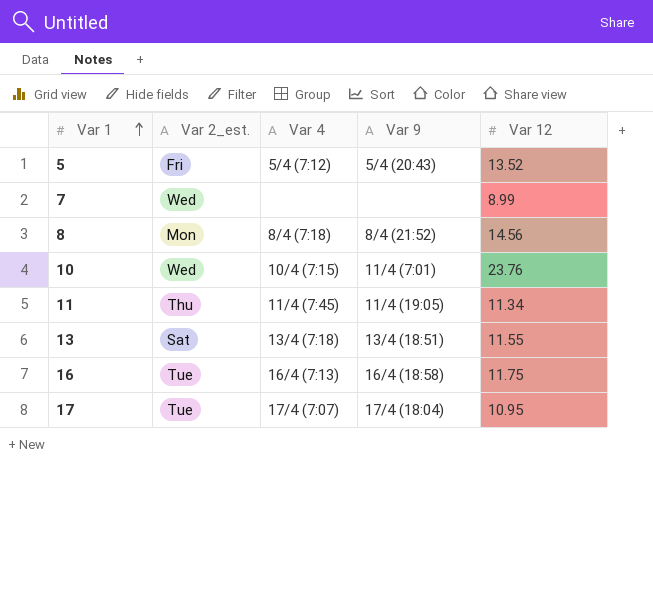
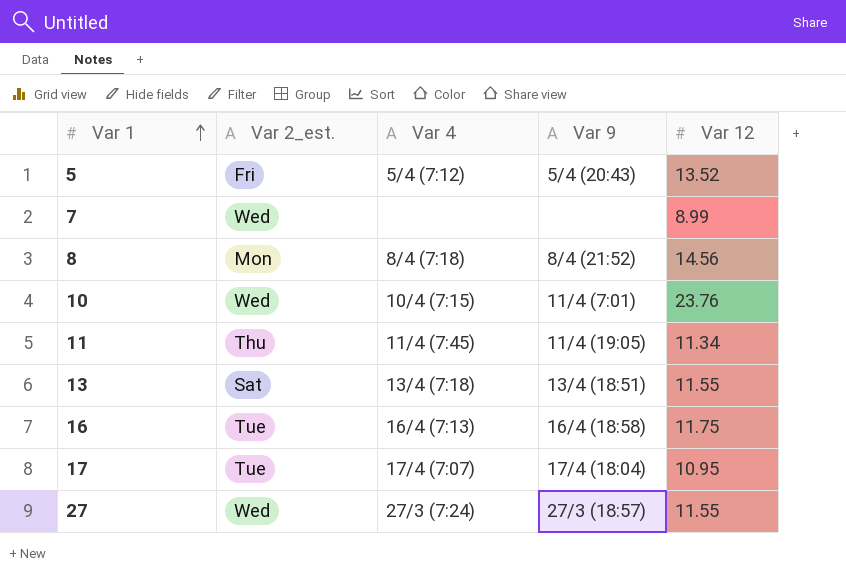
row 27: none -> Wed | 27/3 (7:24) | 27/3 (18:57) | 11.55

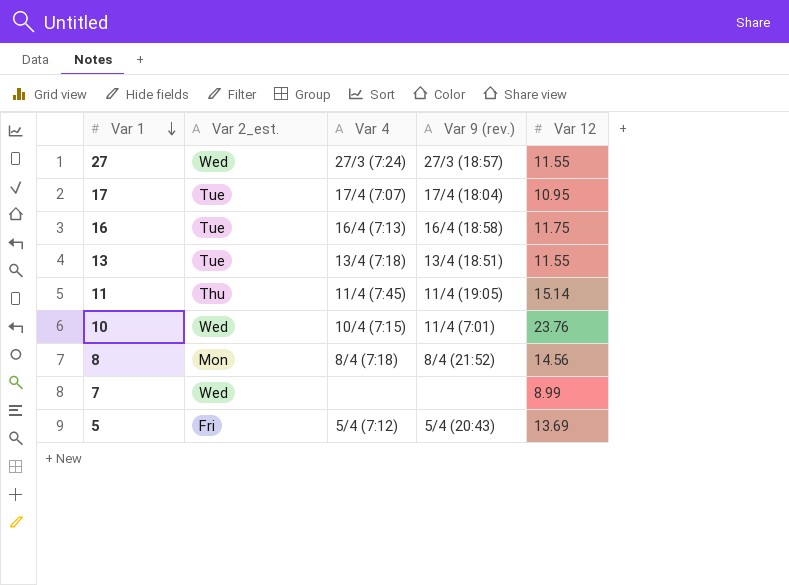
row order: Var 1 ascending -> Var 1 descending
column name: Var 9 -> Var 9 (rev.)
13 | Var 2_est.: Sat -> Tue
11 | Var 12: 11.34 -> 15.14
5 | Var 12: 13.52 -> 13.69

